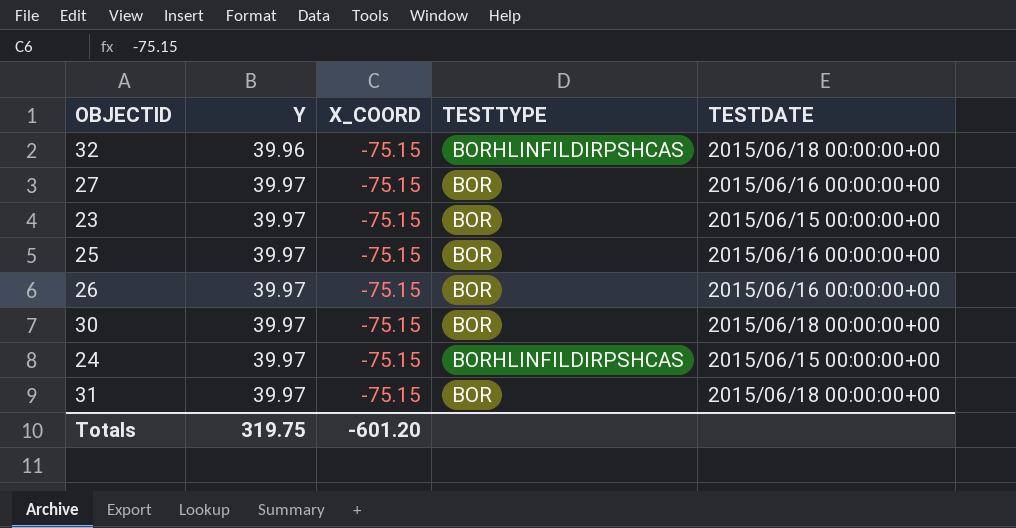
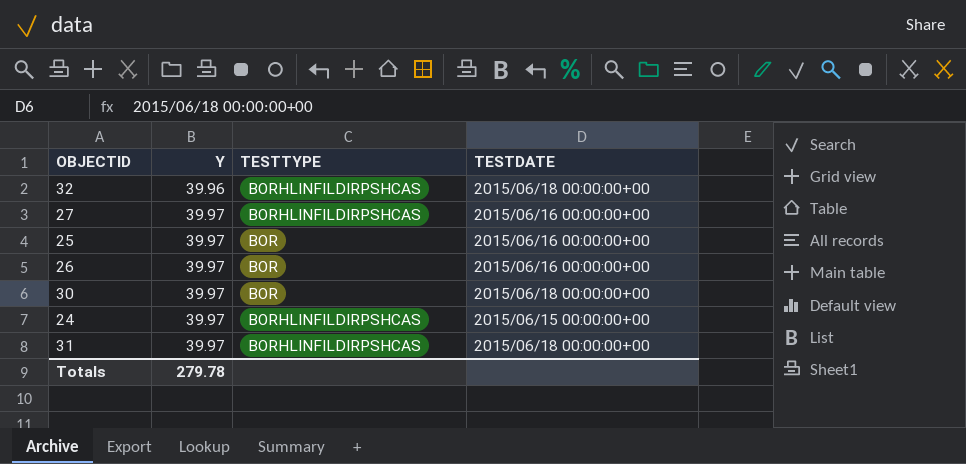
column X_COORD | position: 3 -> none
row 23: 39.97 | -75.15 | BOR | 2015/06/15 00:00:00+00 -> none
27 | TESTTYPE: BOR -> BORHLINFILDIRPSHCAS
31 | TESTTYPE: BOR -> BORHLINFILDIRPSHCAS
Totals | Y: 319.75 -> 279.78

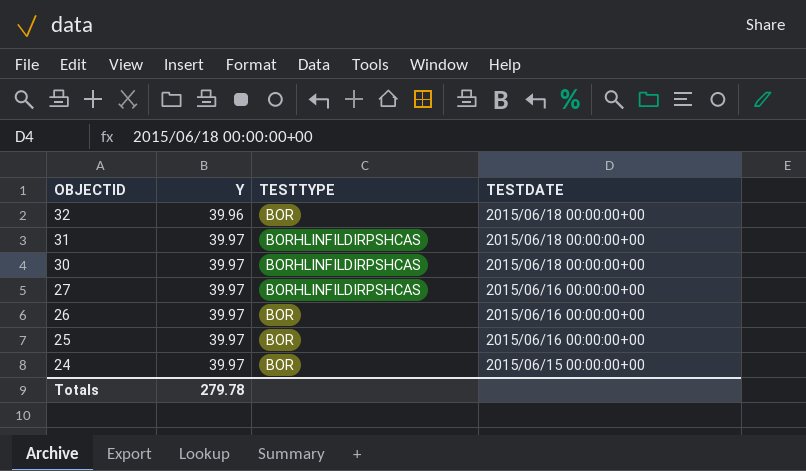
row order: Y ascending -> OBJECTID descending
32 | TESTTYPE: BORHLINFILDIRPSHCAS -> BOR
30 | TESTTYPE: BOR -> BORHLINFILDIRPSHCAS
24 | TESTTYPE: BORHLINFILDIRPSHCAS -> BOR

